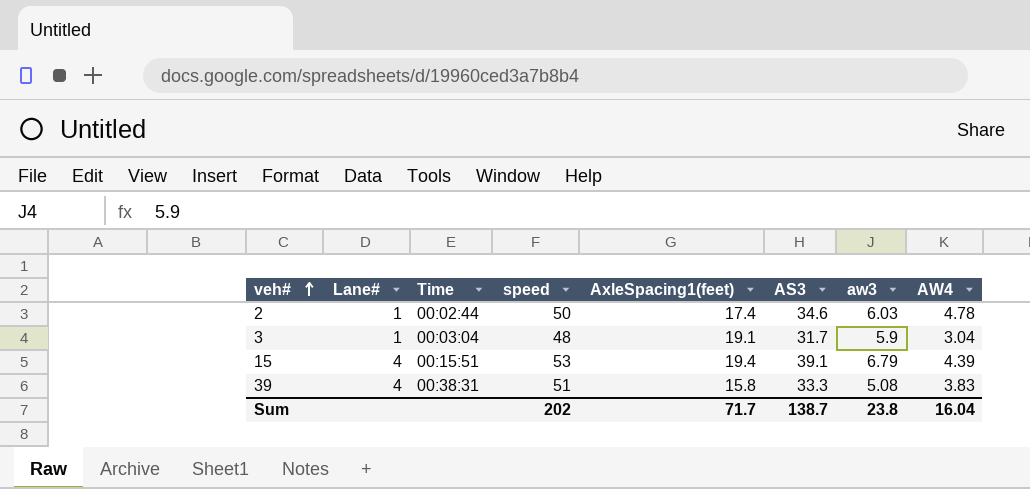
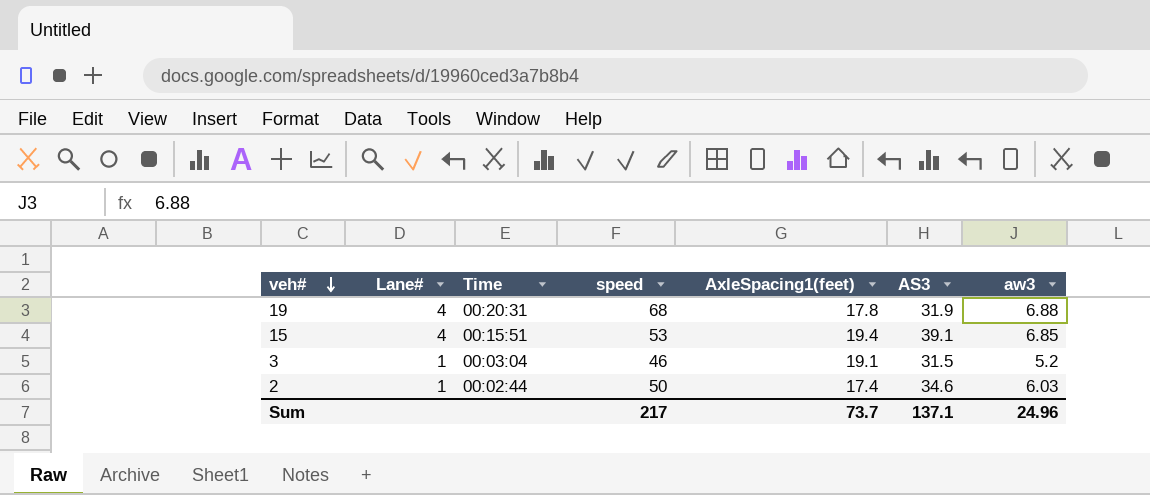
row order: veh# ascending -> veh# descending
column AW4 | position: 8 -> none
row 39: 4 | 00:38:31 | 51 | 15.8 | 33.3 | 5.08 | 3.83 -> none
row 19: none -> 4 | 00:20:31 | 68 | 17.8 | 31.9 | 6.88
15 | aw3: 6.79 -> 6.85
3 | speed: 48 -> 46
3 | AS3: 31.7 -> 31.5
3 | aw3: 5.9 -> 5.2
Sum | speed: 202 -> 217
Sum | AxleSpacing1(feet): 71.7 -> 73.7
Sum | AS3: 138.7 -> 137.1
Sum | aw3: 23.8 -> 24.96

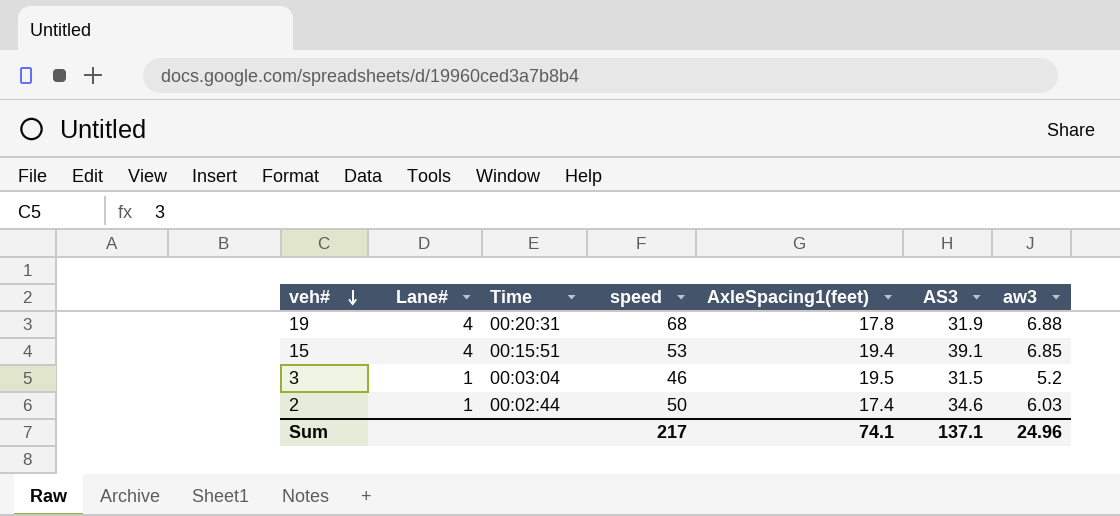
3 | AxleSpacing1(feet): 19.1 -> 19.5
Sum | AxleSpacing1(feet): 73.7 -> 74.1

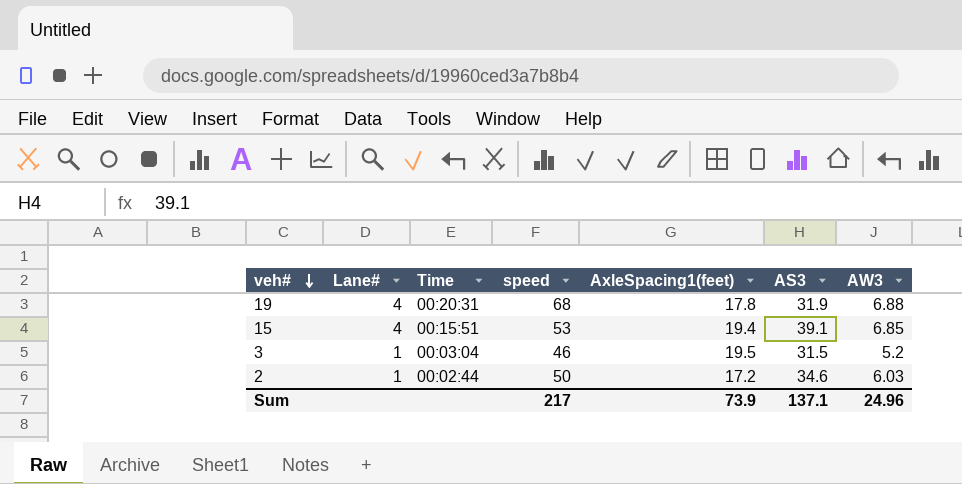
column name: aw3 -> AW3
2 | AxleSpacing1(feet): 17.4 -> 17.2
Sum | AxleSpacing1(feet): 74.1 -> 73.9

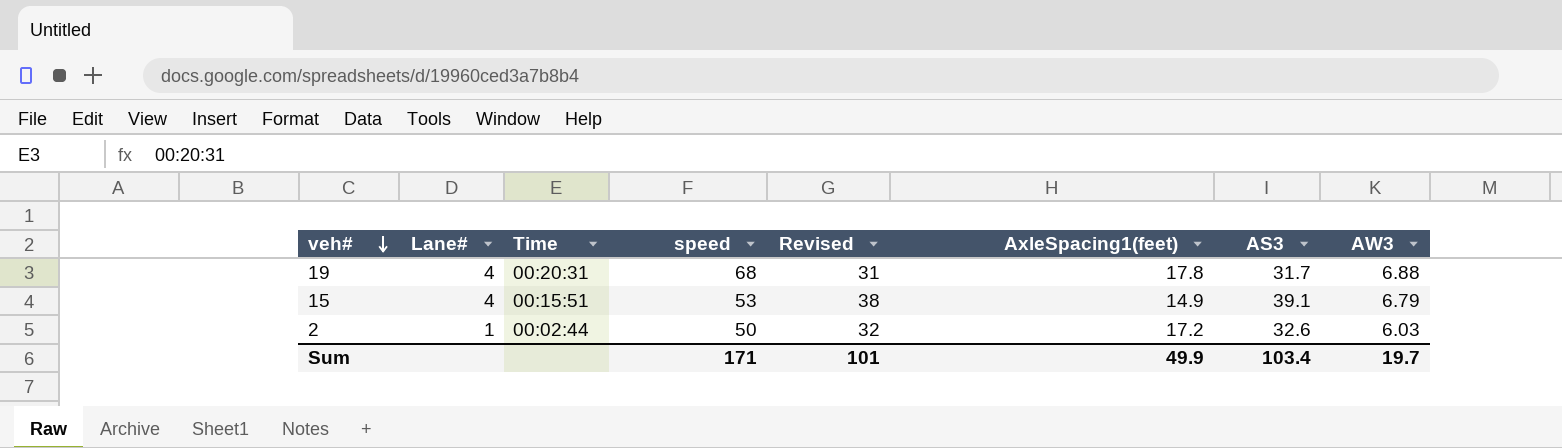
column Revised | formula: none -> [AS3] - 1
row 3: 1 | 00:03:04 | 46 | 19.5 | 31.5 | 5.2 -> none
19 | AS3: 31.9 -> 31.7
15 | AxleSpacing1(feet): 19.4 -> 14.9
15 | AW3: 6.85 -> 6.79
2 | AS3: 34.6 -> 32.6
Sum | speed: 217 -> 171
Sum | AxleSpacing1(feet): 73.9 -> 49.9
Sum | AS3: 137.1 -> 103.4
Sum | AW3: 24.96 -> 19.7

